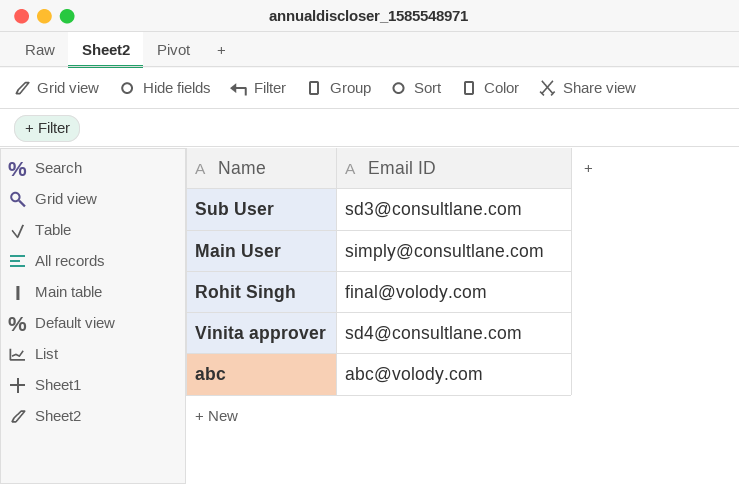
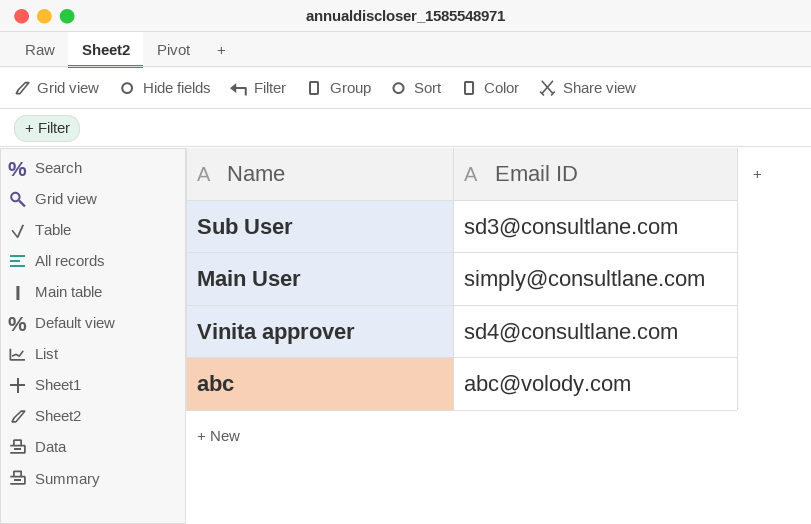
row Rohit Singh: final@volody.com -> none

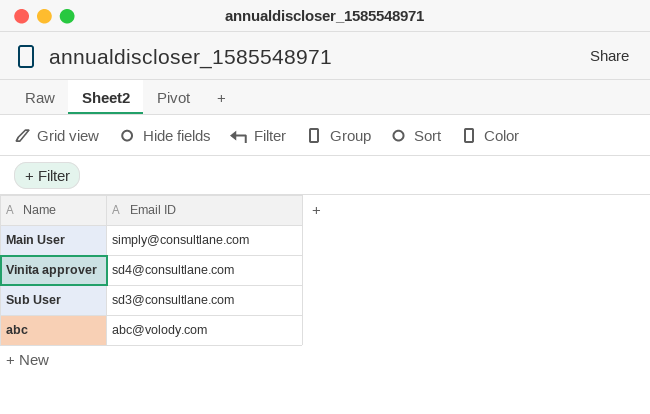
row order: none -> Email ID descending

